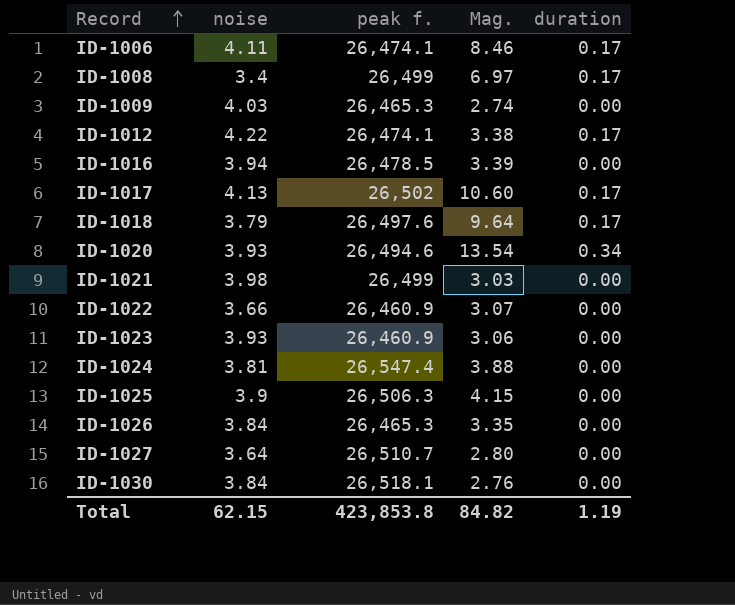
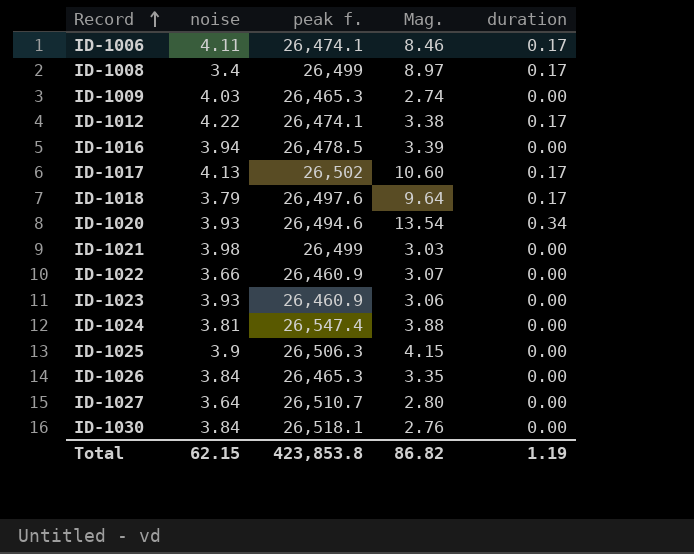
ID-1008 | Mag.: 6.97 -> 8.97
Total | Mag.: 84.82 -> 86.82

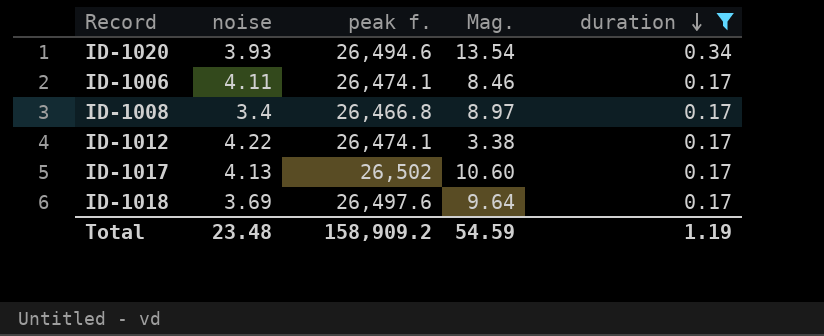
filter: none -> duration != 0.00
row order: Record ascending -> duration descending
ID-1008 | peak f.: 26,499 -> 26,466.8
ID-1018 | noise: 3.79 -> 3.69
Total | noise: 62.15 -> 23.48
Total | peak f.: 423,853.8 -> 158,909.2
Total | Mag.: 86.82 -> 54.59

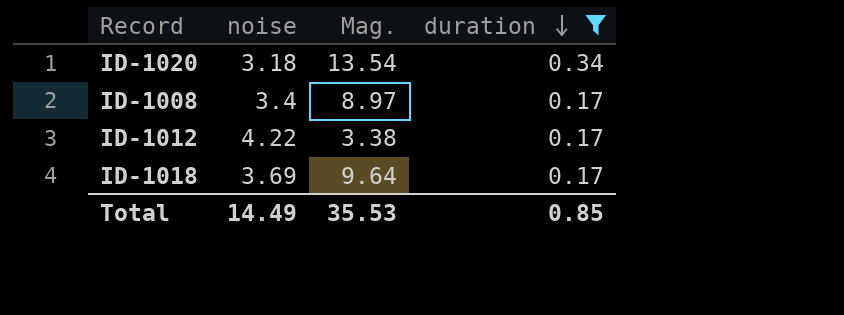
column peak f. | position: 3 -> none
row ID-1006: 4.11 | 26,474.1 | 8.46 | 0.17 -> none
row ID-1017: 4.13 | 26,502 | 10.60 | 0.17 -> none
ID-1020 | noise: 3.93 -> 3.18
Total | noise: 23.48 -> 14.49
Total | Mag.: 54.59 -> 35.53
Total | duration: 1.19 -> 0.85

